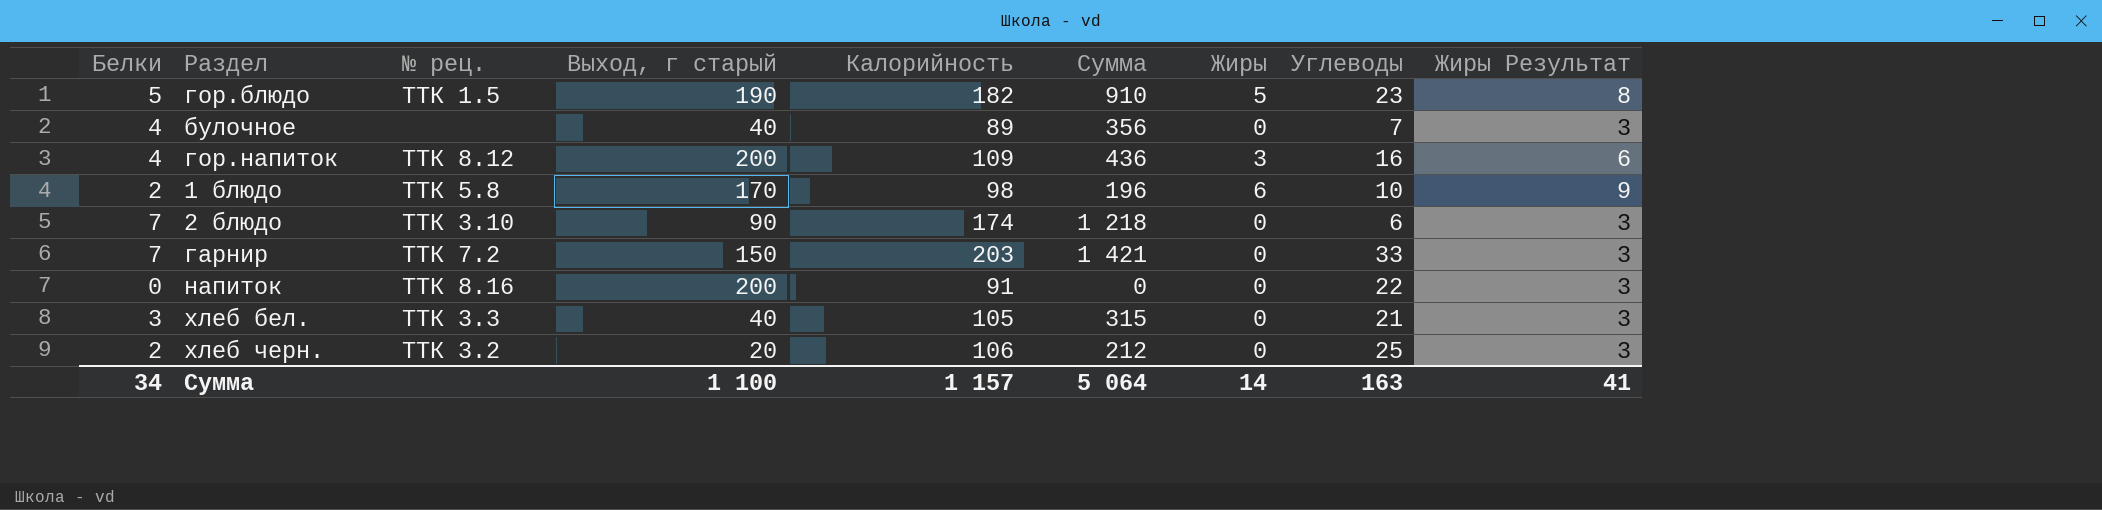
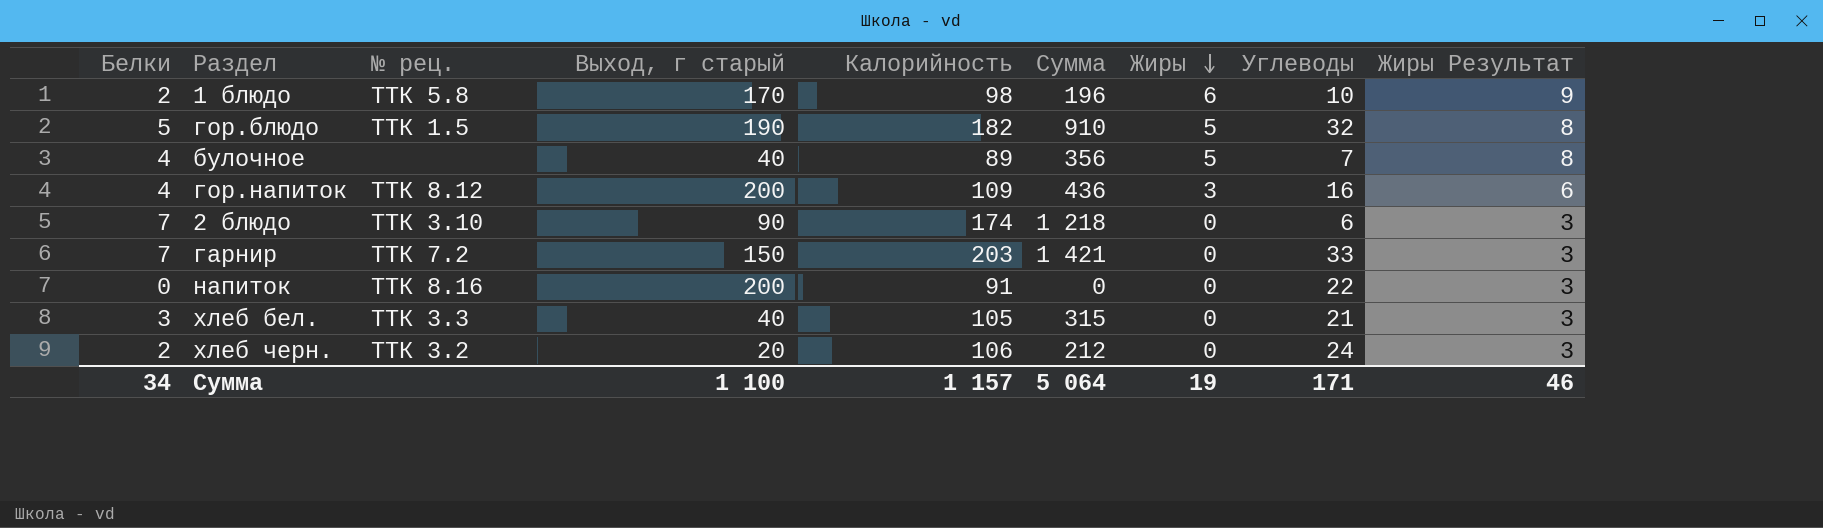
row order: none -> Жиры descending
гор.блюдо | Углеводы: 23 -> 32
булочное | Жиры: 0 -> 5
булочное | Жиры Результат: 3 -> 8
хлеб черн. | Углеводы: 25 -> 24
Сумма | Жиры: 14 -> 19
Сумма | Углеводы: 163 -> 171
Сумма | Жиры Результат: 41 -> 46

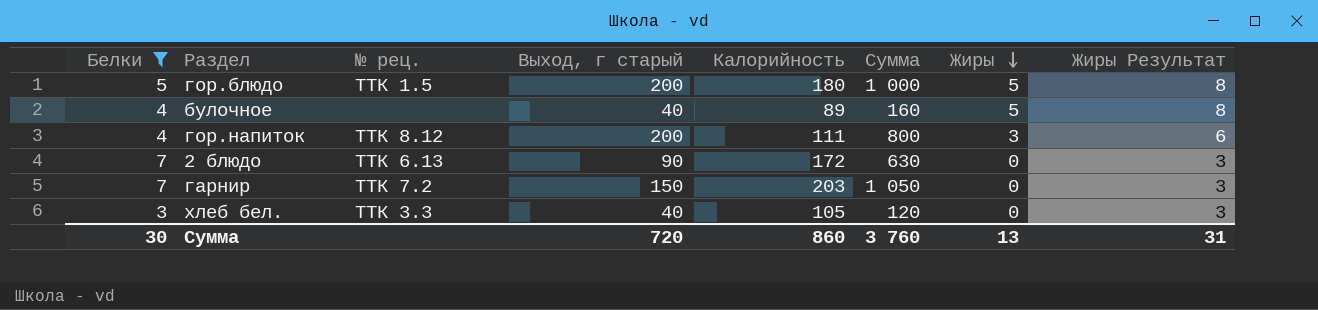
filter: none -> Белки >= 3
column Углеводы | position: 8 -> none
column Сумма | formula: [Белки] * [Калорийность] -> [Белки] * [Выход, г старый]
гор.блюдо | Выход, г старый: 190 -> 200
гор.блюдо | Калорийность: 182 -> 180
гор.напиток | Калорийность: 109 -> 111
2 блюдо | № рец.: ТТК 3.10 -> ТТК 6.13
2 блюдо | Калорийность: 174 -> 172
Сумма | Белки: 34 -> 30
Сумма | Выход, г старый: 1 100 -> 720
Сумма | Калорийность: 1 157 -> 860
Сумма | Сумма: 5 064 -> 3 760
Сумма | Жиры: 19 -> 13
Сумма | Жиры Результат: 46 -> 31

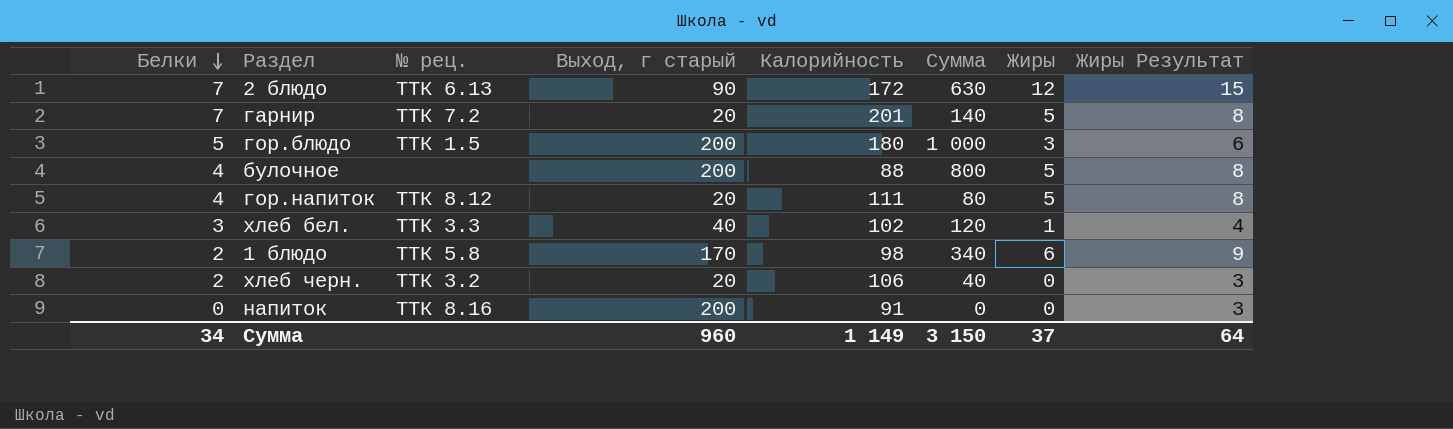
filter: Белки >= 3 -> none
row order: Жиры descending -> Белки descending
2 блюдо | Жиры: 0 -> 12
2 блюдо | Жиры Результат: 3 -> 15
гарнир | Выход, г старый: 150 -> 20
гарнир | Калорийность: 203 -> 201
гарнир | Сумма: 1 050 -> 140
гарнир | Жиры: 0 -> 5
гарнир | Жиры Результат: 3 -> 8
гор.блюдо | Жиры: 5 -> 3
гор.блюдо | Жиры Результат: 8 -> 6
булочное | Выход, г старый: 40 -> 200
булочное | Калорийность: 89 -> 88
булочное | Сумма: 160 -> 800
гор.напиток | Выход, г старый: 200 -> 20
гор.напиток | Сумма: 800 -> 80
гор.напиток | Жиры: 3 -> 5
гор.напиток | Жиры Результат: 6 -> 8
хлеб бел. | Калорийность: 105 -> 102
хлеб бел. | Жиры: 0 -> 1
хлеб бел. | Жиры Результат: 3 -> 4
Сумма | Белки: 30 -> 34
Сумма | Выход, г старый: 720 -> 960
Сумма | Калорийность: 860 -> 1 149
Сумма | Сумма: 3 760 -> 3 150
Сумма | Жиры: 13 -> 37
Сумма | Жиры Результат: 31 -> 64

